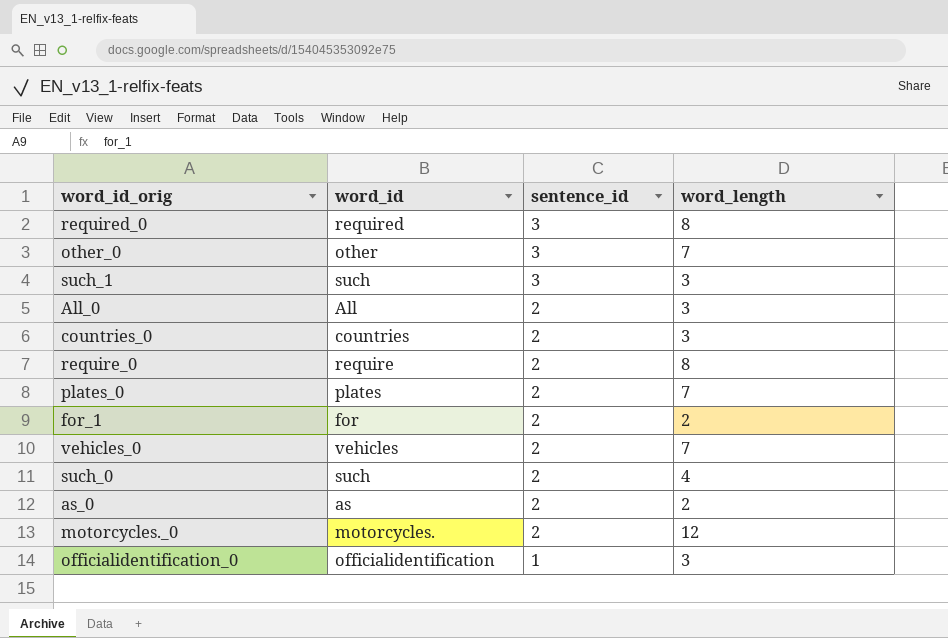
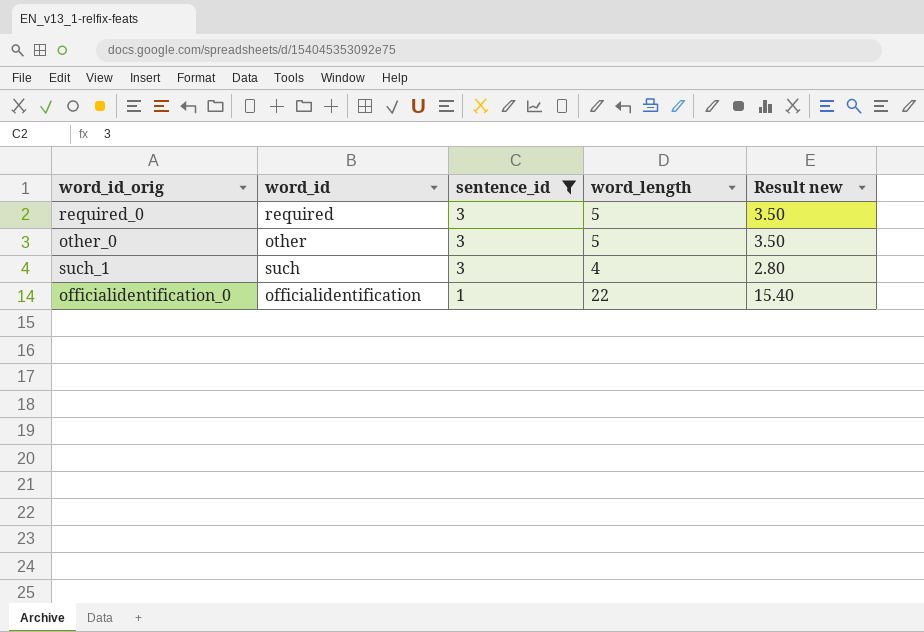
filter: none -> sentence_id != 2
column Result new | formula: none -> [word_length] * 0.7
required_0 | word_length: 8 -> 5
other_0 | word_length: 7 -> 5
such_1 | word_length: 3 -> 4
officialidentification_0 | word_length: 3 -> 22

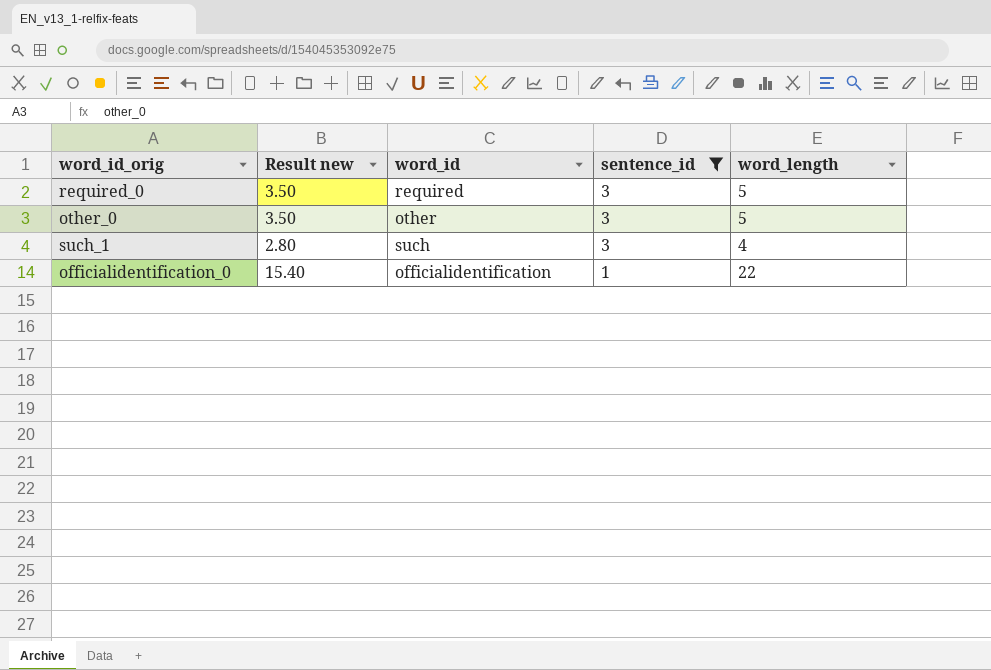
column Result new | position: 5 -> 2

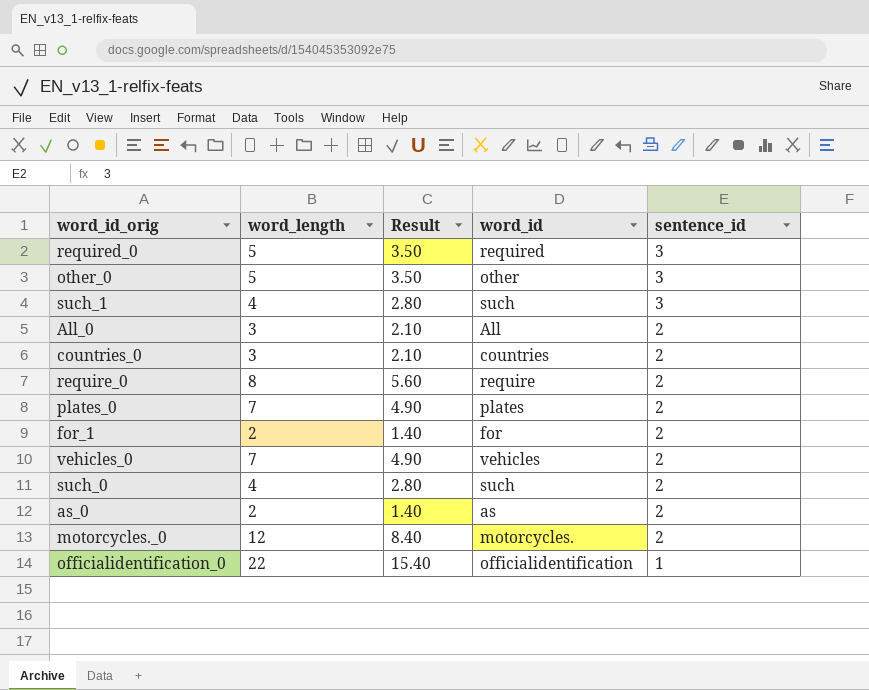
filter: sentence_id != 2 -> none
column word_length | position: 5 -> 2
column name: Result new -> Result

